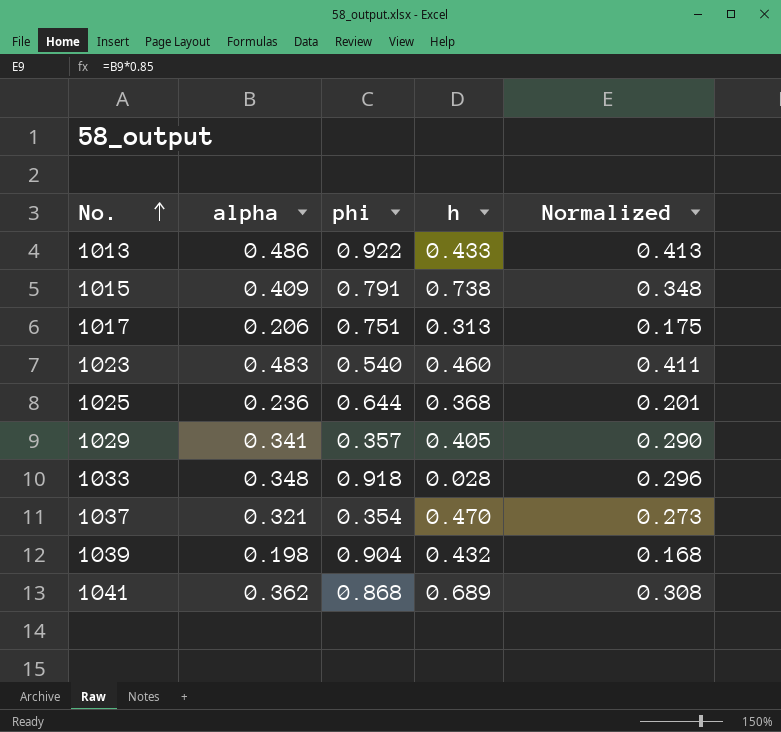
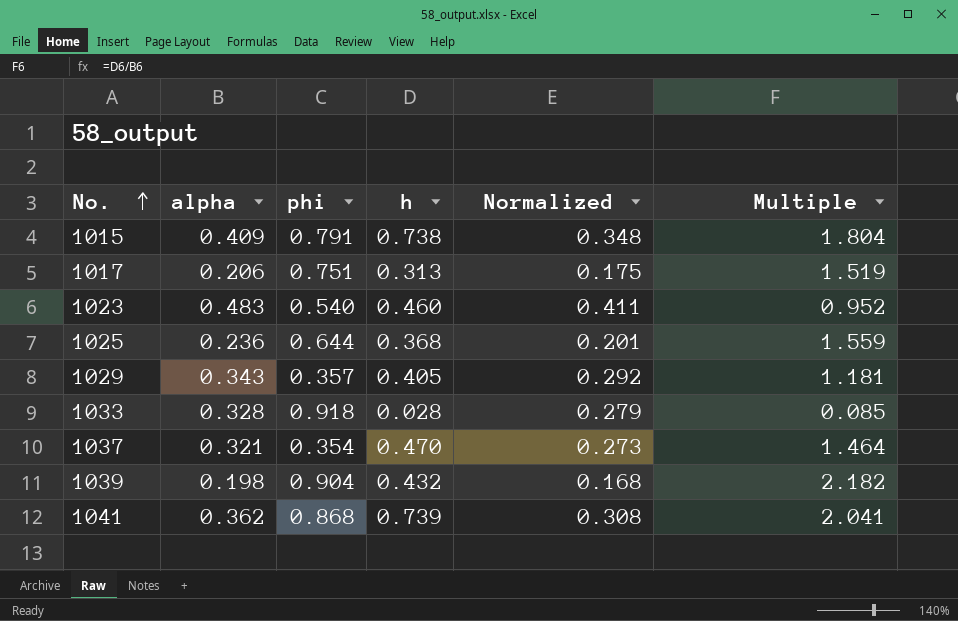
column Multiple | formula: none -> [h] / [alpha]
row 1013: 0.486 | 0.922 | 0.433 | 0.413 -> none
1029 | alpha: 0.341 -> 0.343
1029 | Normalized: 0.290 -> 0.292
1033 | alpha: 0.348 -> 0.328
1033 | Normalized: 0.296 -> 0.279
1041 | h: 0.689 -> 0.739

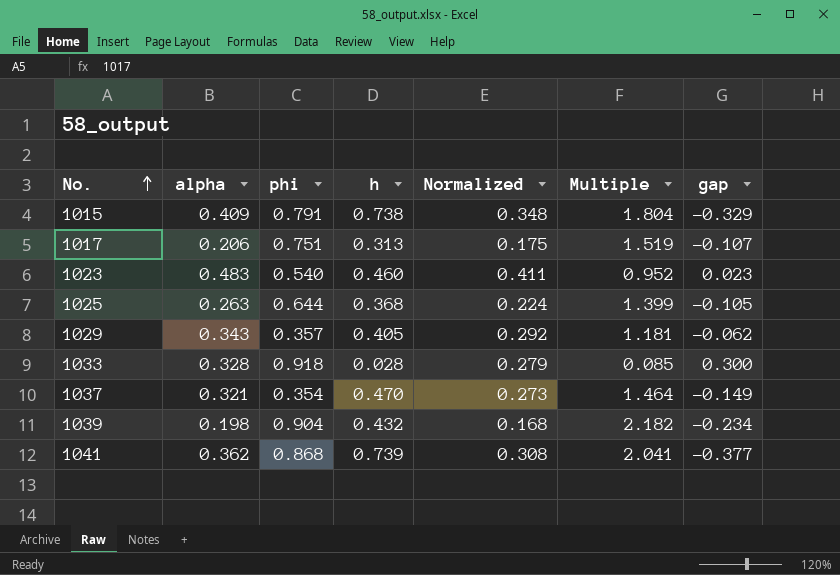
column gap | formula: none -> [alpha] - [h]
1025 | alpha: 0.236 -> 0.263
1025 | Normalized: 0.201 -> 0.224
1025 | Multiple: 1.559 -> 1.399

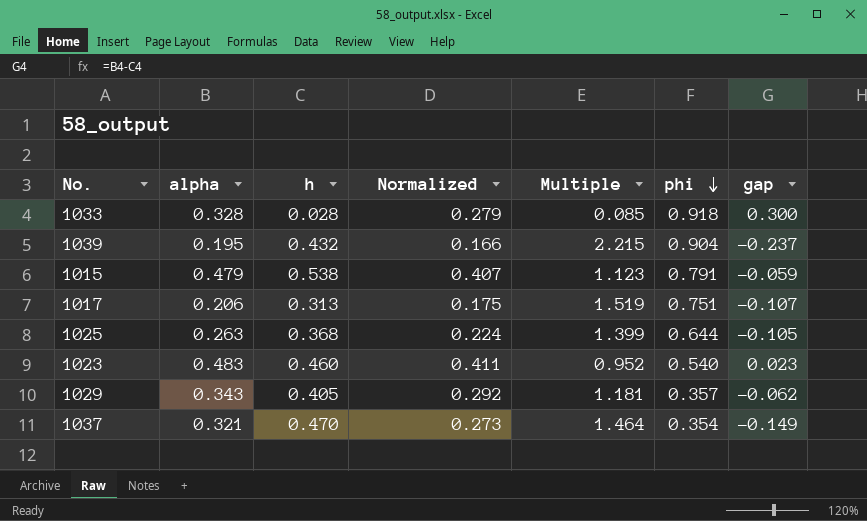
row order: No. ascending -> phi descending
column phi | position: 3 -> 6
row 1041: 0.362 | 0.868 | 0.739 | 0.308 | 2.041 | -0.377 -> none
1039 | alpha: 0.198 -> 0.195
1039 | Normalized: 0.168 -> 0.166
1039 | Multiple: 2.182 -> 2.215
1039 | gap: -0.234 -> -0.237
1015 | alpha: 0.409 -> 0.479
1015 | h: 0.738 -> 0.538
1015 | Normalized: 0.348 -> 0.407
1015 | Multiple: 1.804 -> 1.123
1015 | gap: -0.329 -> -0.059

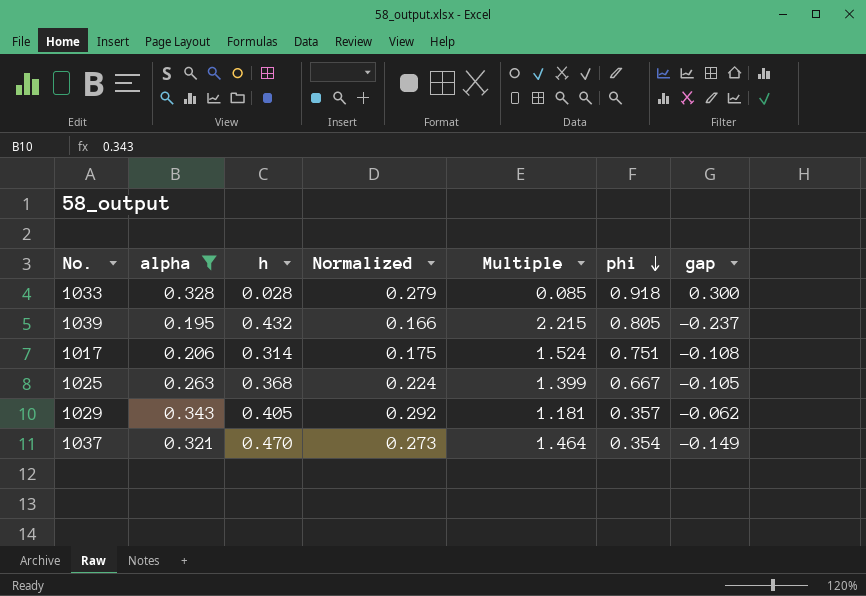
filter: none -> alpha <= 0.343
1039 | phi: 0.904 -> 0.805
1017 | h: 0.313 -> 0.314
1017 | Multiple: 1.519 -> 1.524
1017 | gap: -0.107 -> -0.108
1025 | phi: 0.644 -> 0.667

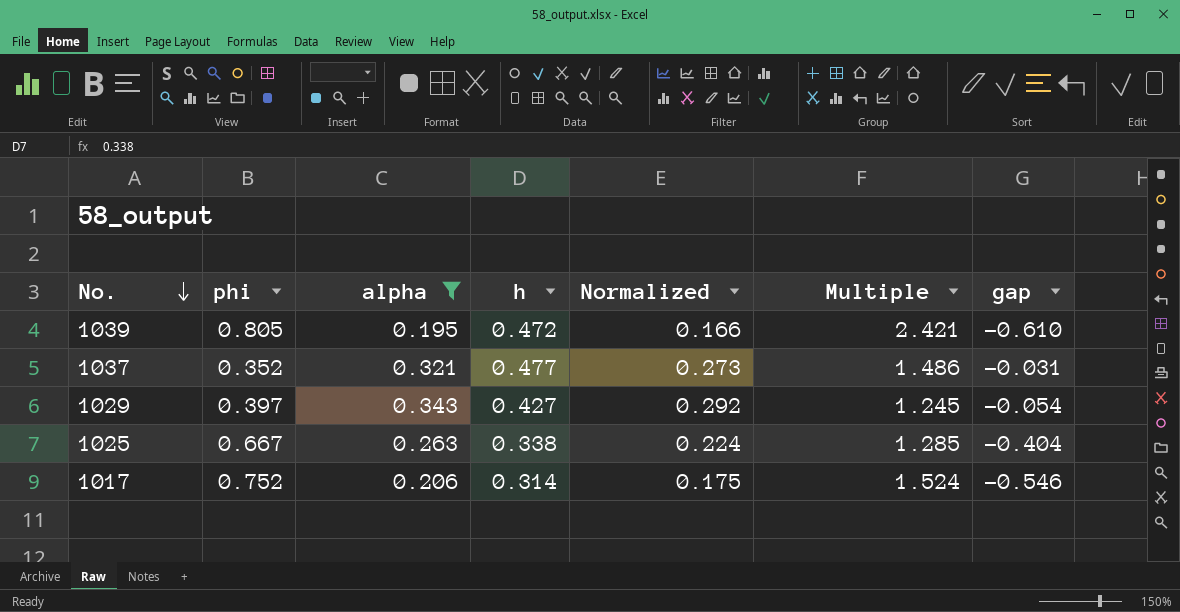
row order: phi descending -> No. descending
column phi | position: 6 -> 2
column gap | formula: [alpha] - [h] -> [alpha] - [phi]
row 1033: 0.328 | 0.028 | 0.279 | 0.085 | 0.918 | 0.300 -> none
1039 | h: 0.432 -> 0.472
1039 | Multiple: 2.215 -> 2.421
1037 | phi: 0.354 -> 0.352
1037 | h: 0.470 -> 0.477
1037 | Multiple: 1.464 -> 1.486
1029 | phi: 0.357 -> 0.397
1029 | h: 0.405 -> 0.427
1029 | Multiple: 1.181 -> 1.245
1025 | h: 0.368 -> 0.338
1025 | Multiple: 1.399 -> 1.285
1017 | phi: 0.751 -> 0.752

